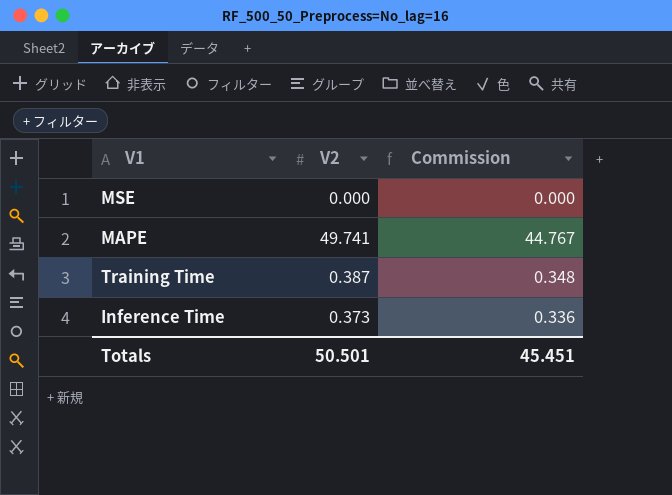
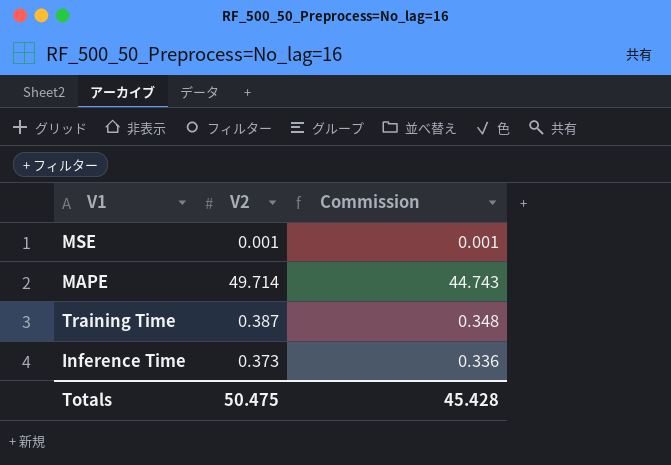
MSE | V2: 0.000 -> 0.001
MSE | Commission: 0.000 -> 0.001
MAPE | V2: 49.741 -> 49.714
MAPE | Commission: 44.767 -> 44.743
Totals | V2: 50.501 -> 50.475
Totals | Commission: 45.451 -> 45.428

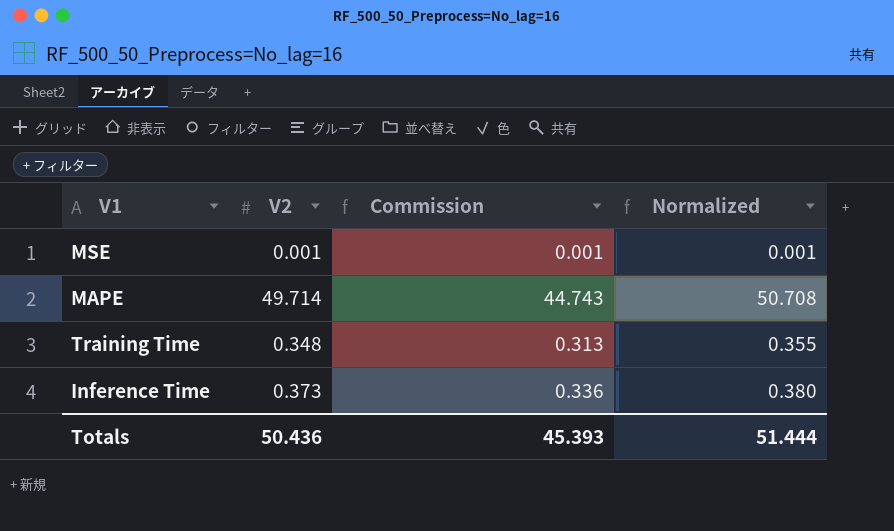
column Normalized | formula: none -> [V2] * 1.02
Training Time | V2: 0.387 -> 0.348
Training Time | Commission: 0.348 -> 0.313
Totals | V2: 50.475 -> 50.436
Totals | Commission: 45.428 -> 45.393

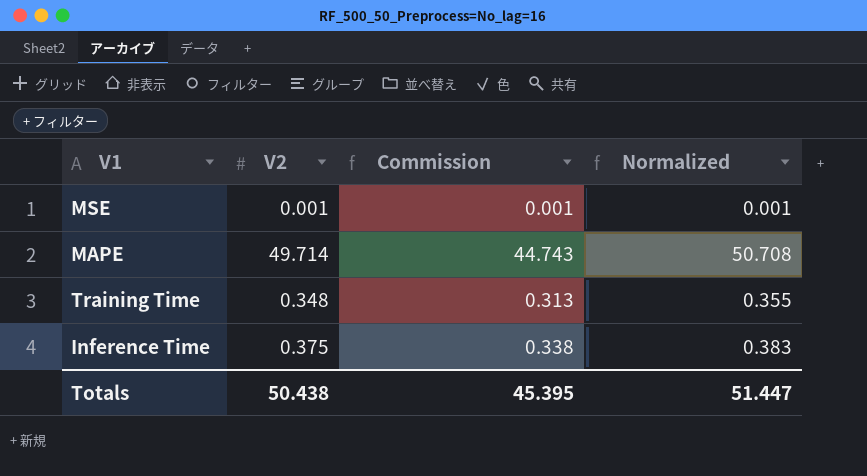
Inference Time | V2: 0.373 -> 0.375
Inference Time | Commission: 0.336 -> 0.338
Inference Time | Normalized: 0.380 -> 0.383
Totals | V2: 50.436 -> 50.438
Totals | Commission: 45.393 -> 45.395
Totals | Normalized: 51.444 -> 51.447

